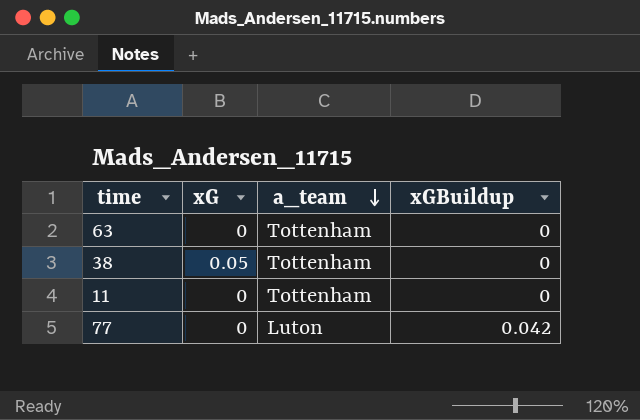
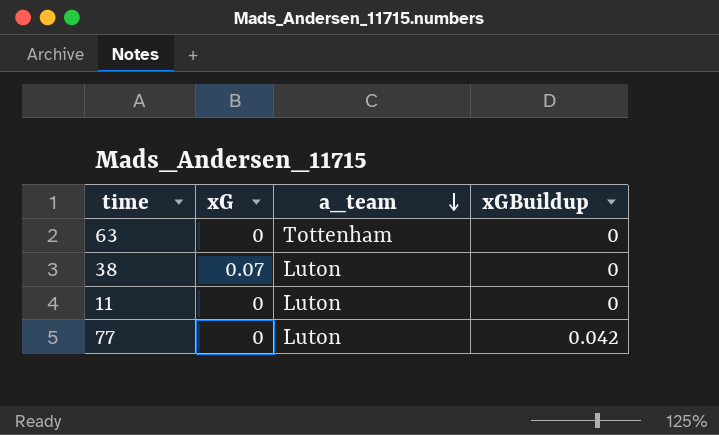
38 | xG: 0.05 -> 0.07
38 | a_team: Tottenham -> Luton
11 | a_team: Tottenham -> Luton

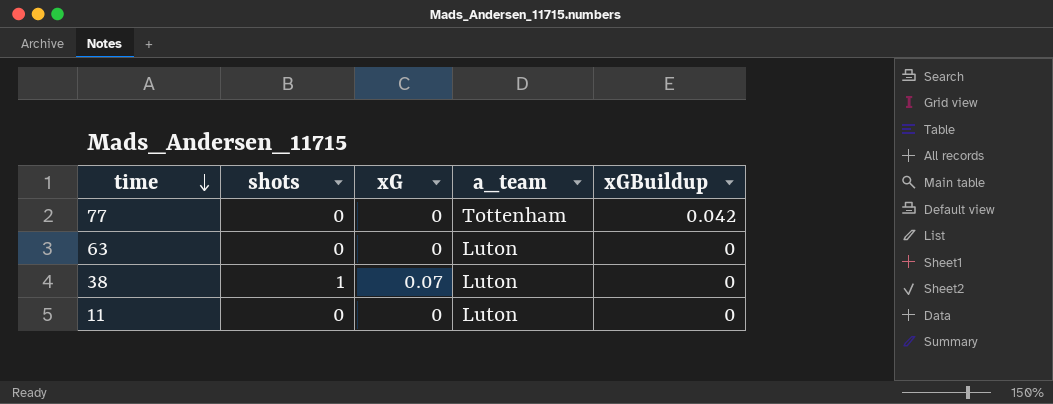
row order: a_team descending -> time descending
column shots | position: none -> 2
77 | a_team: Luton -> Tottenham
63 | a_team: Tottenham -> Luton

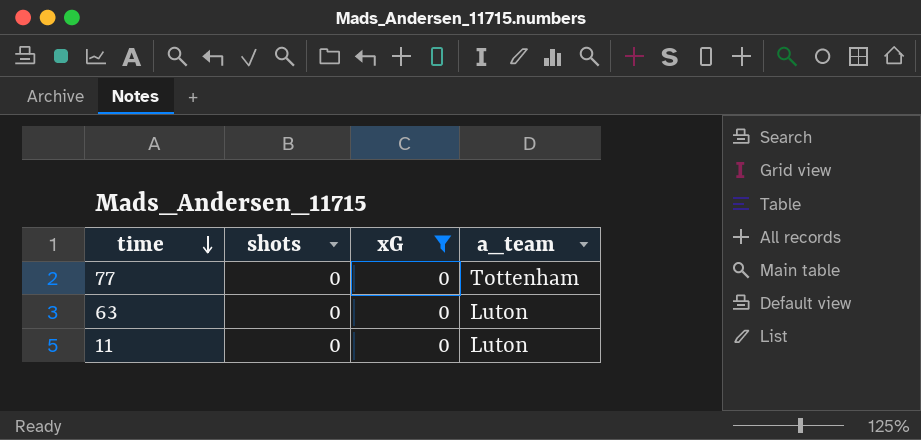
filter: none -> xG = 0
column xGBuildup | position: 5 -> none

